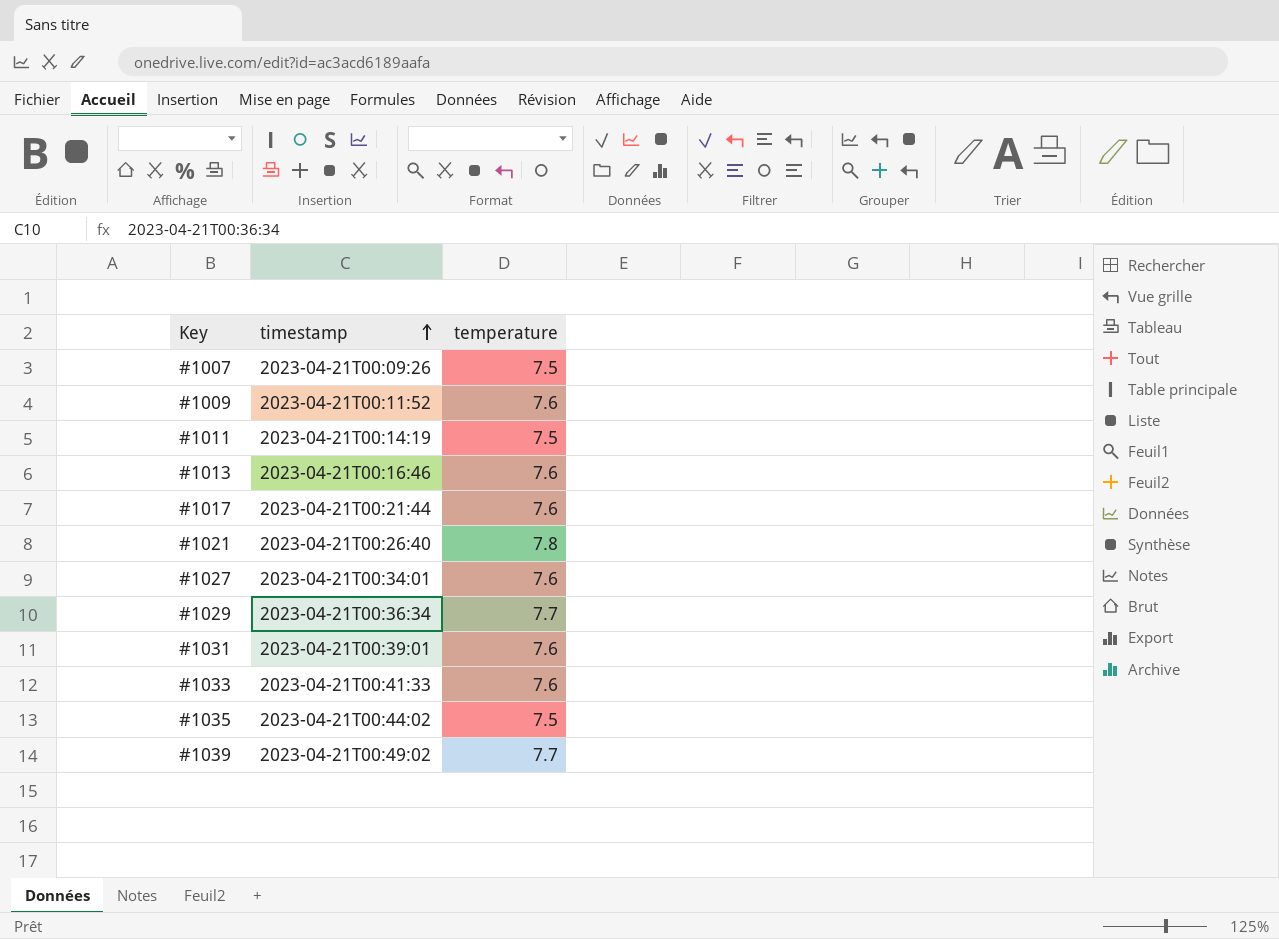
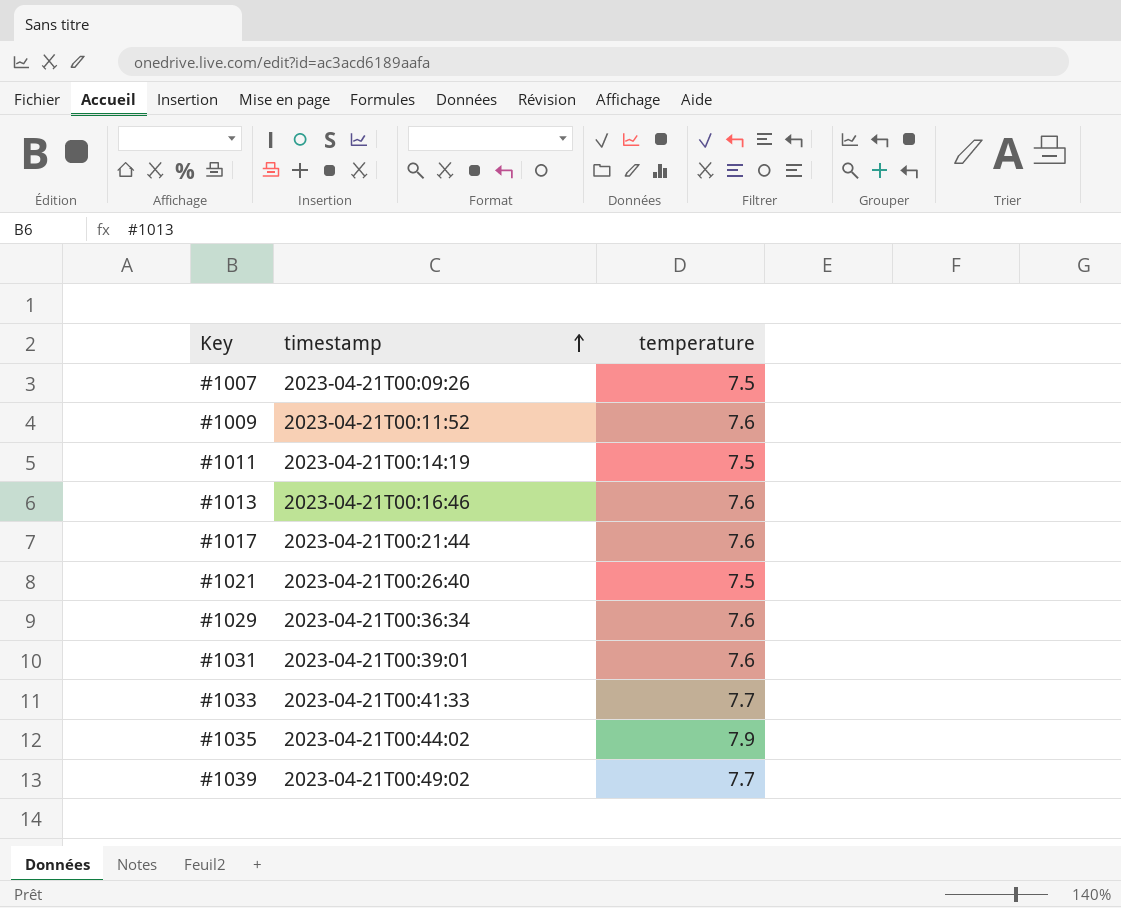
row #1027: 2023-04-21T00:34:01 | 7.6 -> none
#1021 | temperature: 7.8 -> 7.5
#1029 | temperature: 7.7 -> 7.6
#1033 | temperature: 7.6 -> 7.7
#1035 | temperature: 7.5 -> 7.9

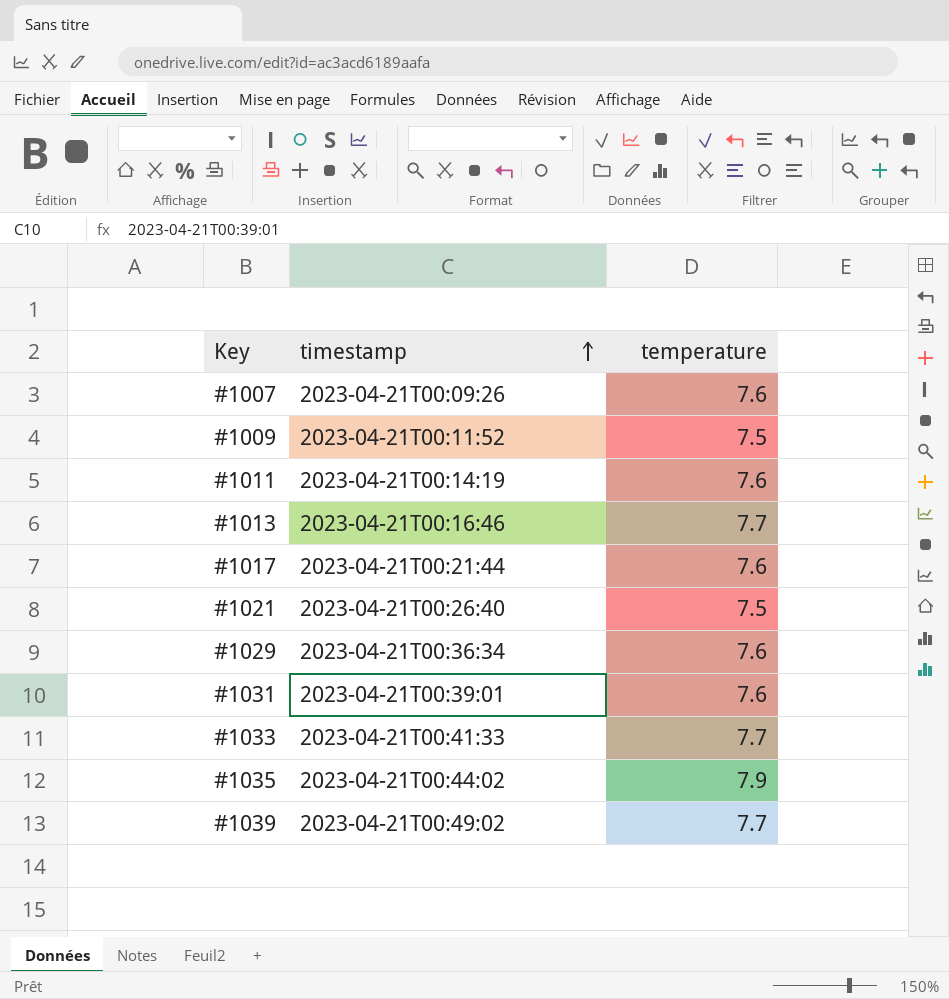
#1007 | temperature: 7.5 -> 7.6
#1009 | temperature: 7.6 -> 7.5
#1011 | temperature: 7.5 -> 7.6
#1013 | temperature: 7.6 -> 7.7

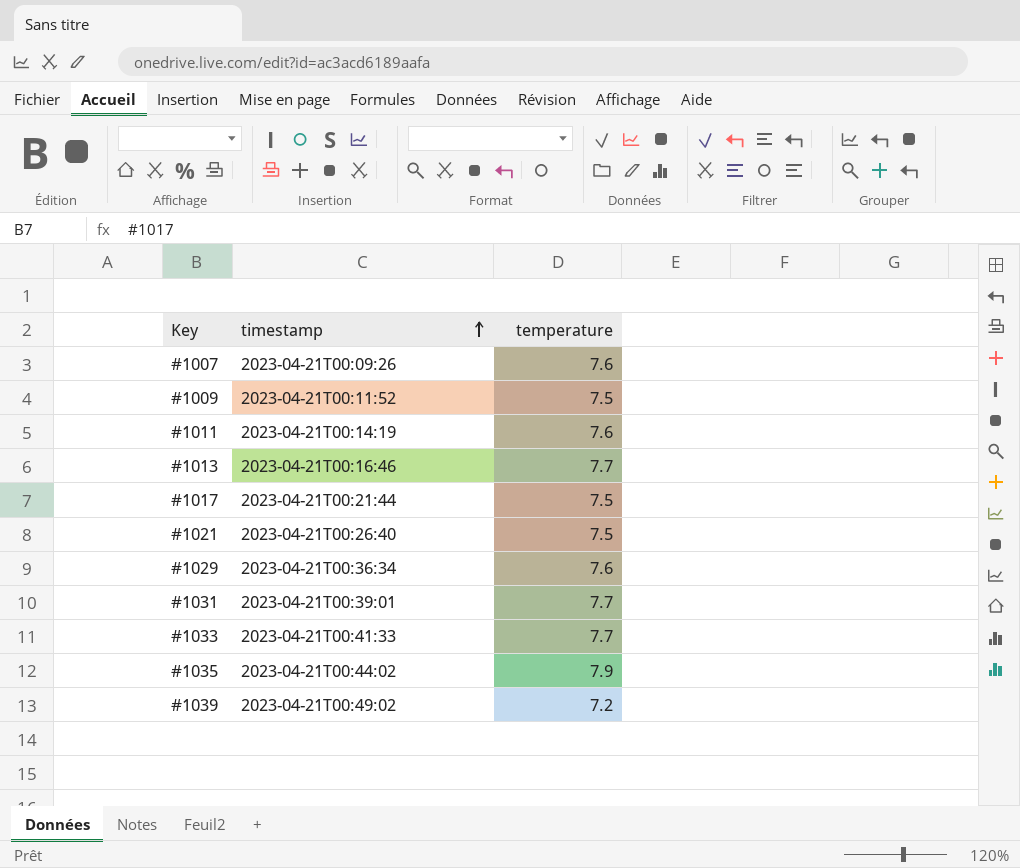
#1017 | temperature: 7.6 -> 7.5
#1031 | temperature: 7.6 -> 7.7
#1039 | temperature: 7.7 -> 7.2

